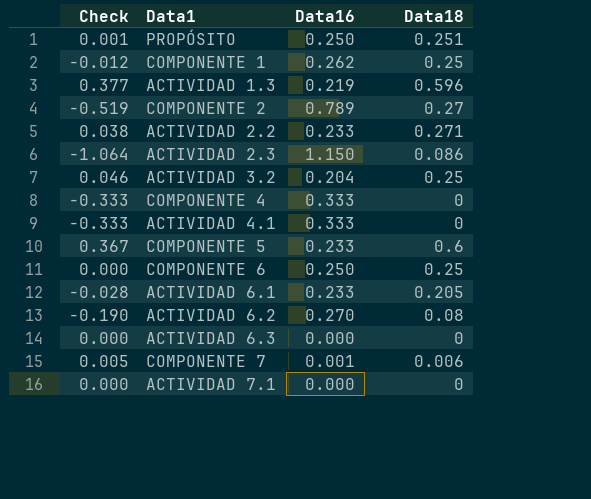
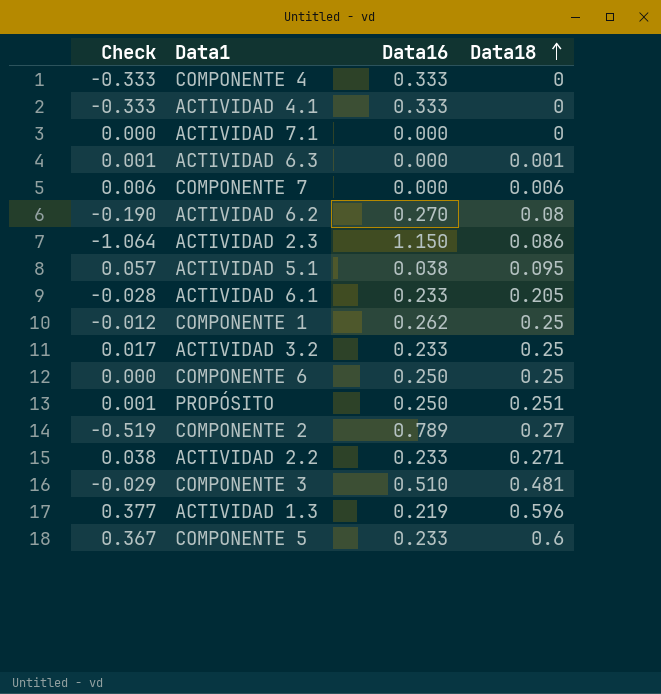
row order: none -> Data18 ascending
ACTIVIDAD 6.3 | Check: 0.000 -> 0.001
ACTIVIDAD 6.3 | Data18: 0 -> 0.001
COMPONENTE 7 | Check: 0.005 -> 0.006
COMPONENTE 7 | Data16: 0.001 -> 0.000
row ACTIVIDAD 5.1: none -> 0.057 | 0.038 | 0.095
ACTIVIDAD 3.2 | Check: 0.046 -> 0.017
ACTIVIDAD 3.2 | Data16: 0.204 -> 0.233
row COMPONENTE 3: none -> -0.029 | 0.510 | 0.481

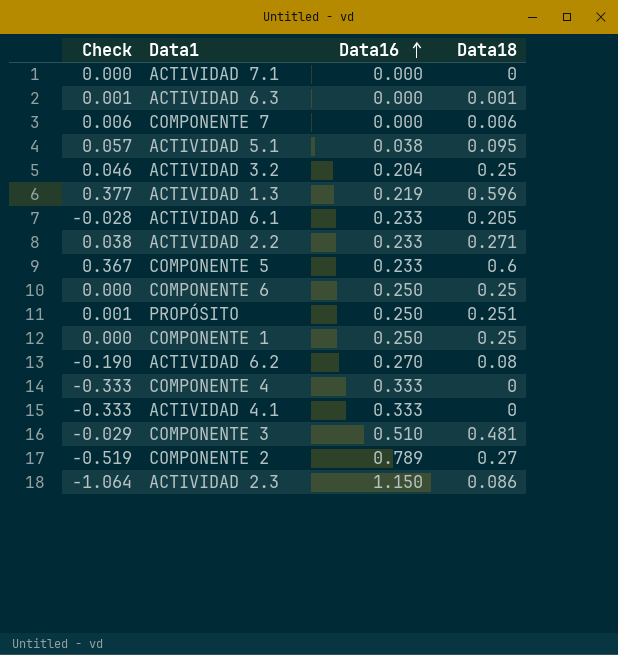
row order: Data18 ascending -> Data16 ascending
ACTIVIDAD 3.2 | Check: 0.017 -> 0.046
ACTIVIDAD 3.2 | Data16: 0.233 -> 0.204
COMPONENTE 1 | Check: -0.012 -> 0.000
COMPONENTE 1 | Data16: 0.262 -> 0.250

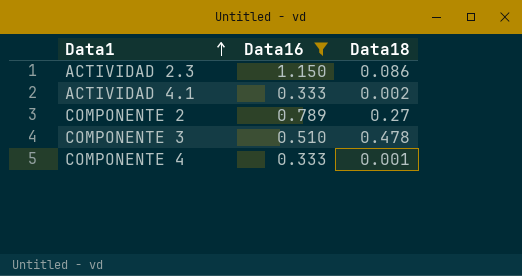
filter: none -> Data16 >= 0.333
row order: Data16 ascending -> Data1 ascending
column Check | formula: [Data18] - [Data16] -> none
ACTIVIDAD 4.1 | Data18: 0 -> 0.002
COMPONENTE 3 | Data18: 0.481 -> 0.478
COMPONENTE 4 | Data18: 0 -> 0.001

